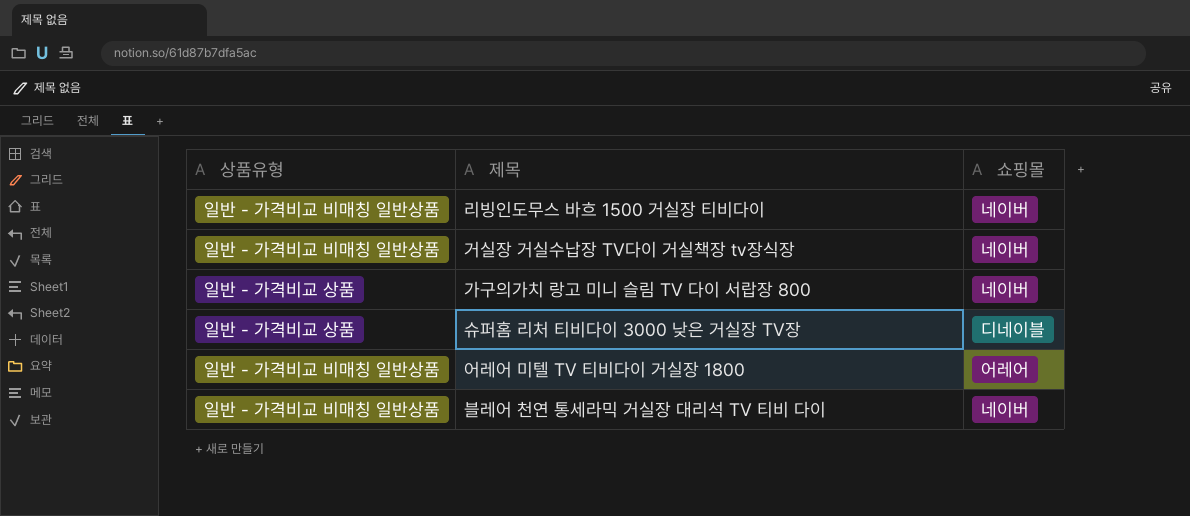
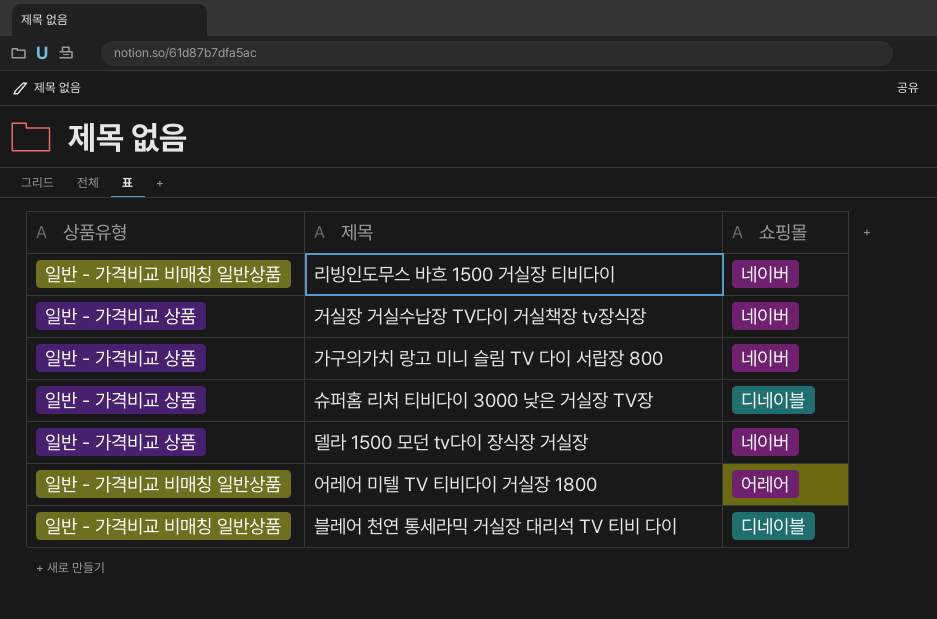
거실장 거실수납장 TV다이 거실책장 tv장식장 | 상품유형: 일반 - 가격비교 비매칭 일반상품 -> 일반 - 가격비교 상품
row 델라 1500 모던 tv다이 장식장 거실장: none -> 일반 - 가격비교 상품 | 네이버
블레어 천연 통세라믹 거실장 대리석 TV 티비 다이 | 쇼핑몰: 네이버 -> 디네이블

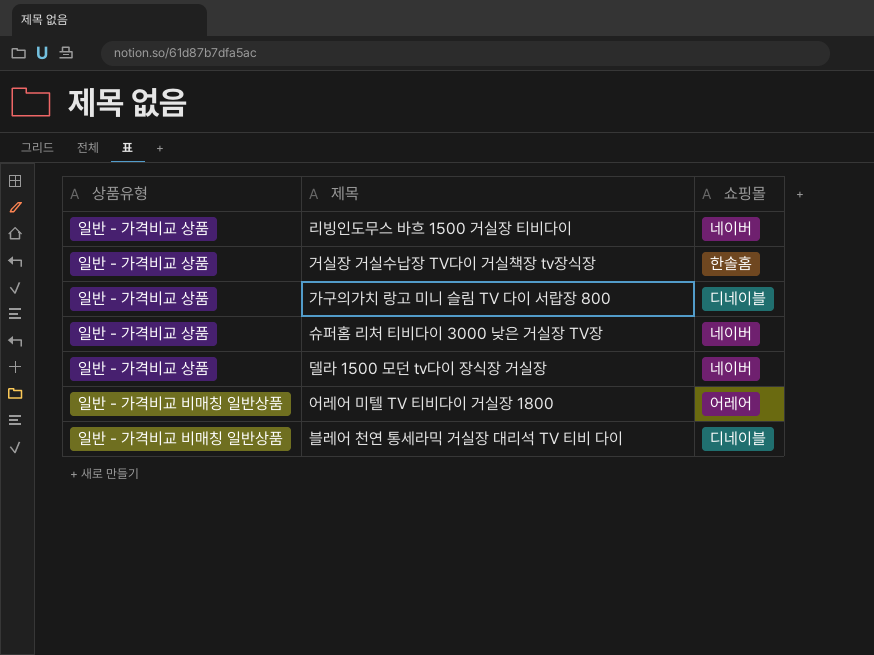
리빙인도무스 바흐 1500 거실장 티비다이 | 상품유형: 일반 - 가격비교 비매칭 일반상품 -> 일반 - 가격비교 상품
거실장 거실수납장 TV다이 거실책장 tv장식장 | 쇼핑몰: 네이버 -> 한솔홈
가구의가치 랑고 미니 슬림 TV 다이 서랍장 800 | 쇼핑몰: 네이버 -> 디네이블
슈퍼홈 리처 티비다이 3000 낮은 거실장 TV장 | 쇼핑몰: 디네이블 -> 네이버

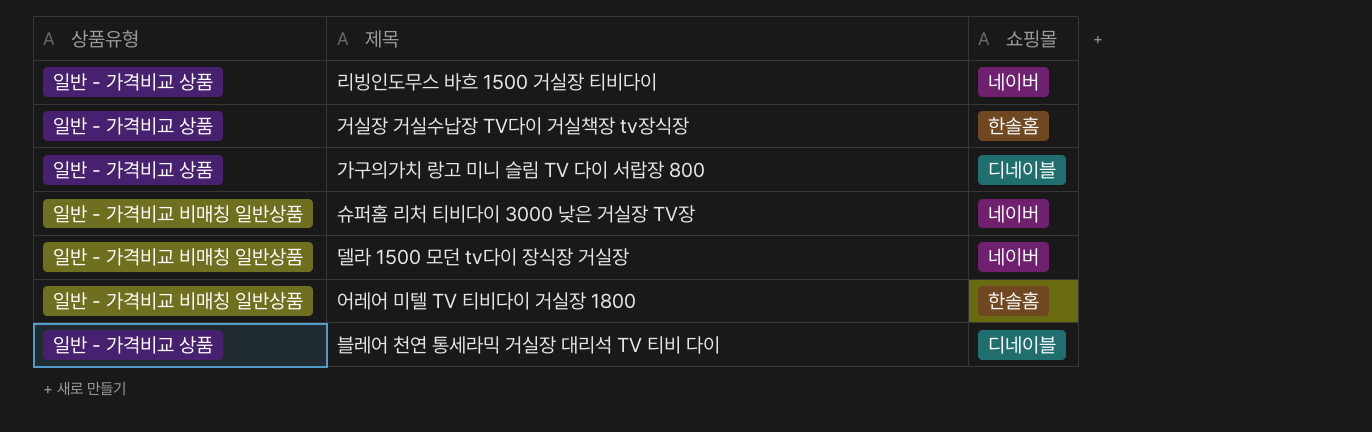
슈퍼홈 리처 티비다이 3000 낮은 거실장 TV장 | 상품유형: 일반 - 가격비교 상품 -> 일반 - 가격비교 비매칭 일반상품
델라 1500 모던 tv다이 장식장 거실장 | 상품유형: 일반 - 가격비교 상품 -> 일반 - 가격비교 비매칭 일반상품
어레어 미텔 TV 티비다이 거실장 1800 | 쇼핑몰: 어레어 -> 한솔홈
블레어 천연 통세라믹 거실장 대리석 TV 티비 다이 | 상품유형: 일반 - 가격비교 비매칭 일반상품 -> 일반 - 가격비교 상품

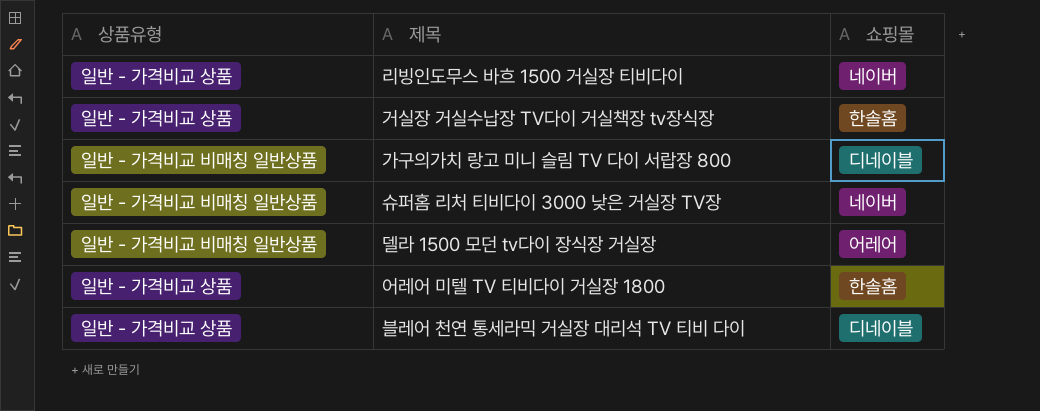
가구의가치 랑고 미니 슬림 TV 다이 서랍장 800 | 상품유형: 일반 - 가격비교 상품 -> 일반 - 가격비교 비매칭 일반상품
델라 1500 모던 tv다이 장식장 거실장 | 쇼핑몰: 네이버 -> 어레어
어레어 미텔 TV 티비다이 거실장 1800 | 상품유형: 일반 - 가격비교 비매칭 일반상품 -> 일반 - 가격비교 상품

